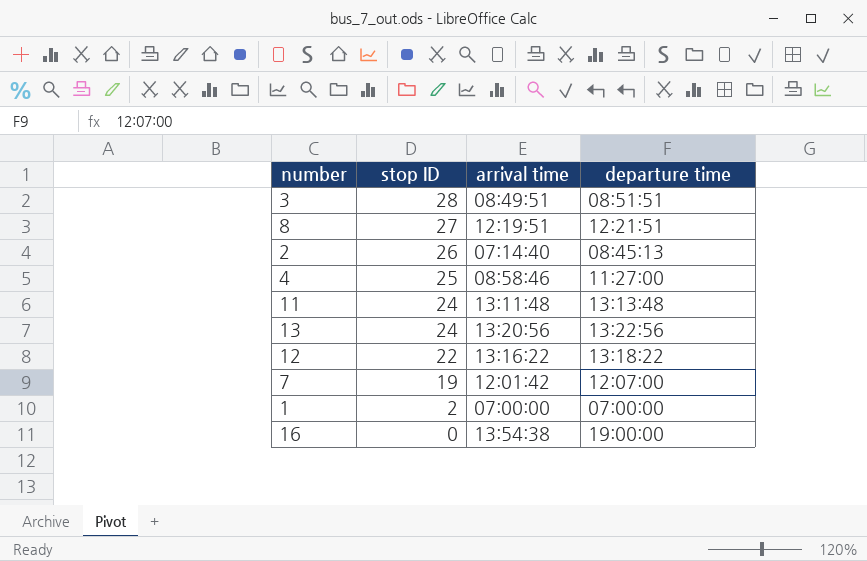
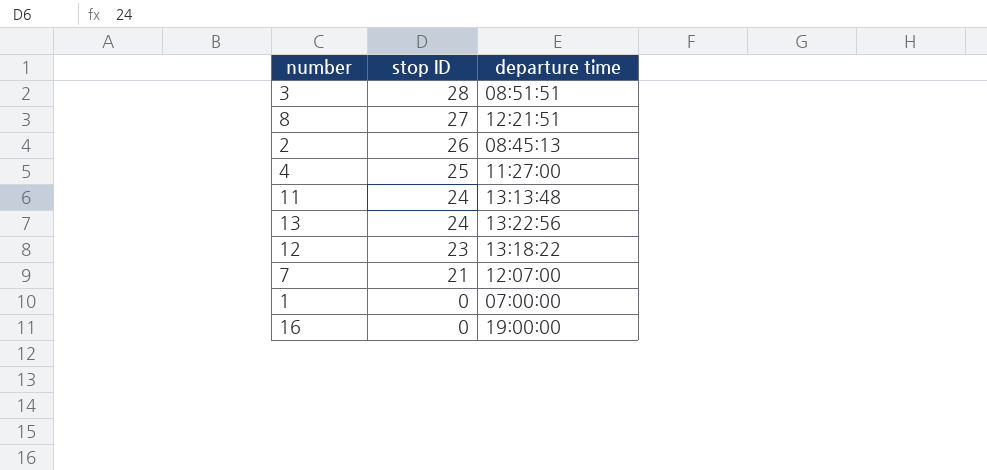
column arrival time | position: 3 -> none
12 | stop ID: 22 -> 23
7 | stop ID: 19 -> 21
1 | stop ID: 2 -> 0

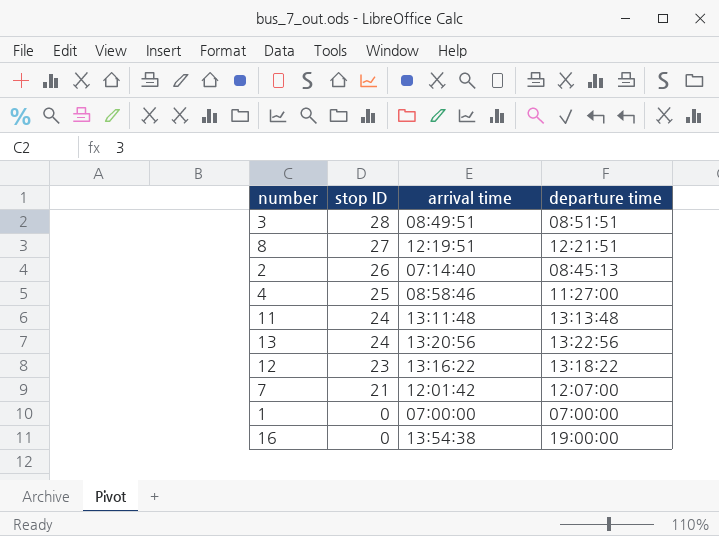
column arrival time | position: none -> 3

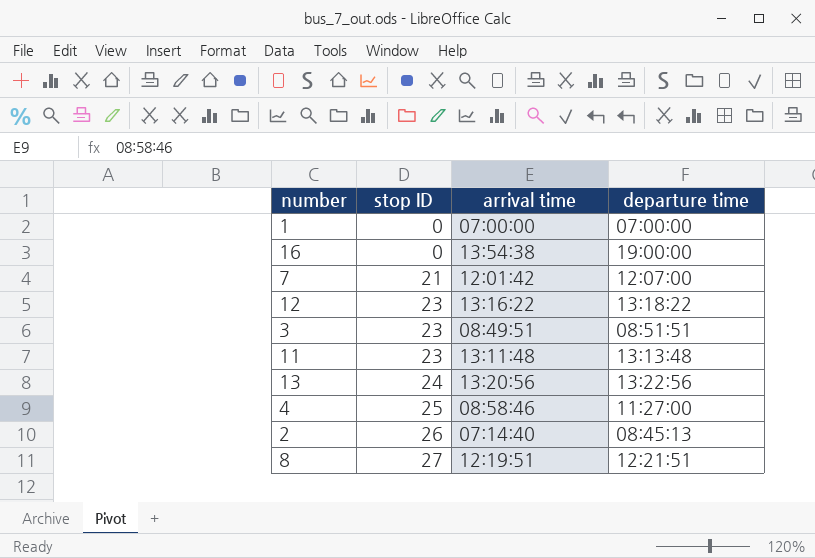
row order: stop ID descending -> stop ID ascending
3 | stop ID: 28 -> 23
11 | stop ID: 24 -> 23

